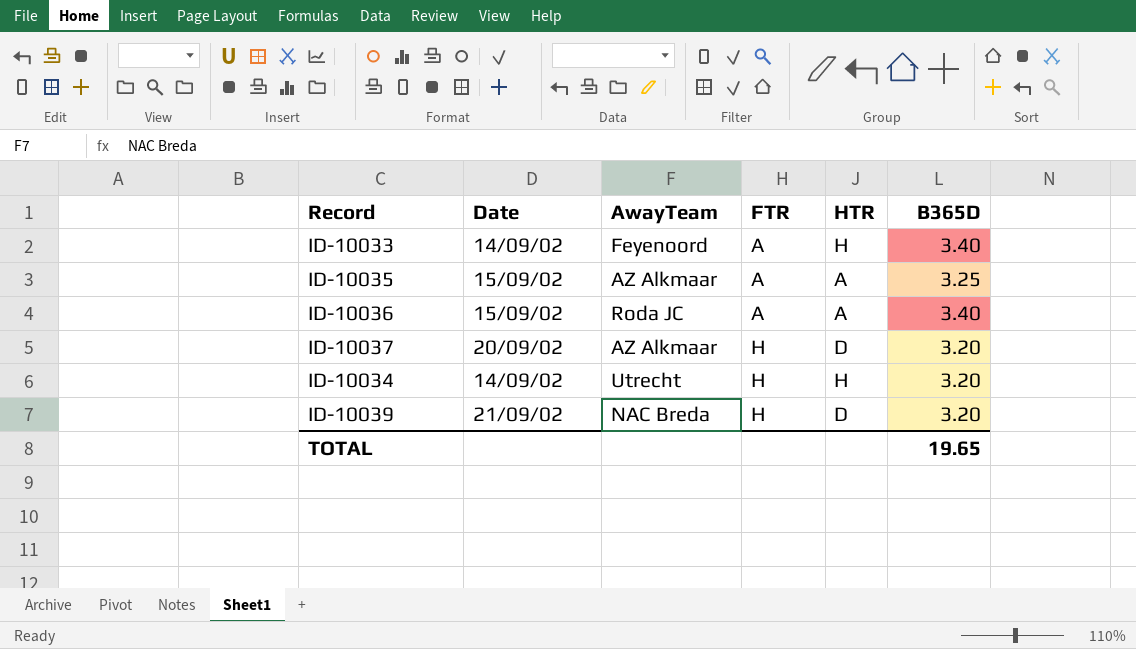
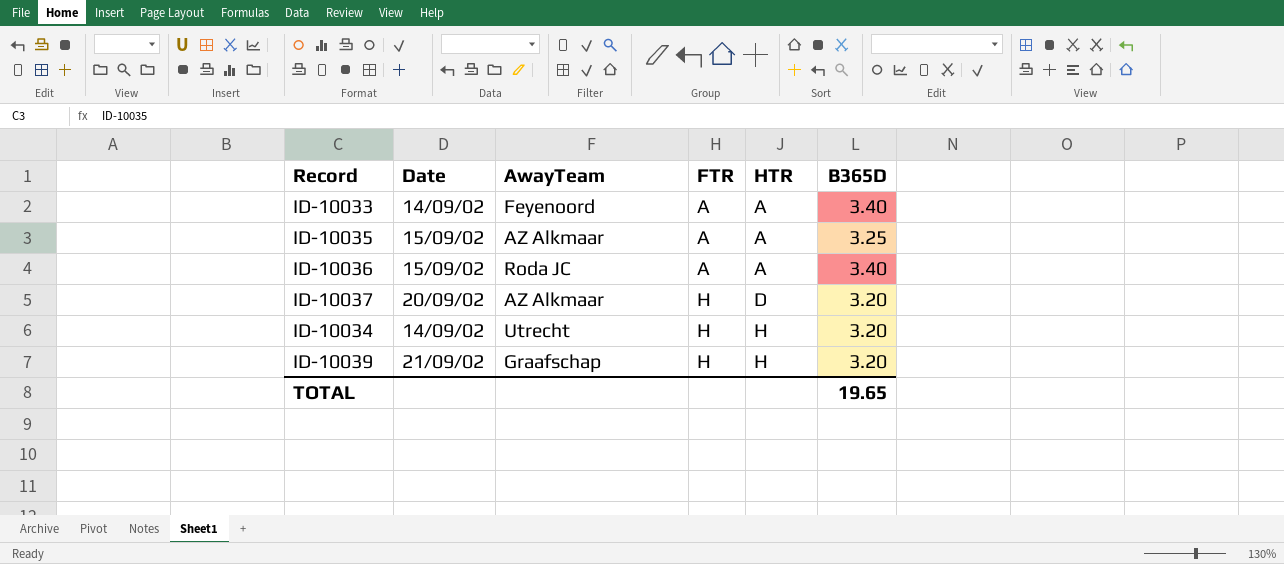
ID-10033 | HTR: H -> A
ID-10039 | AwayTeam: NAC Breda -> Graafschap
ID-10039 | HTR: D -> H

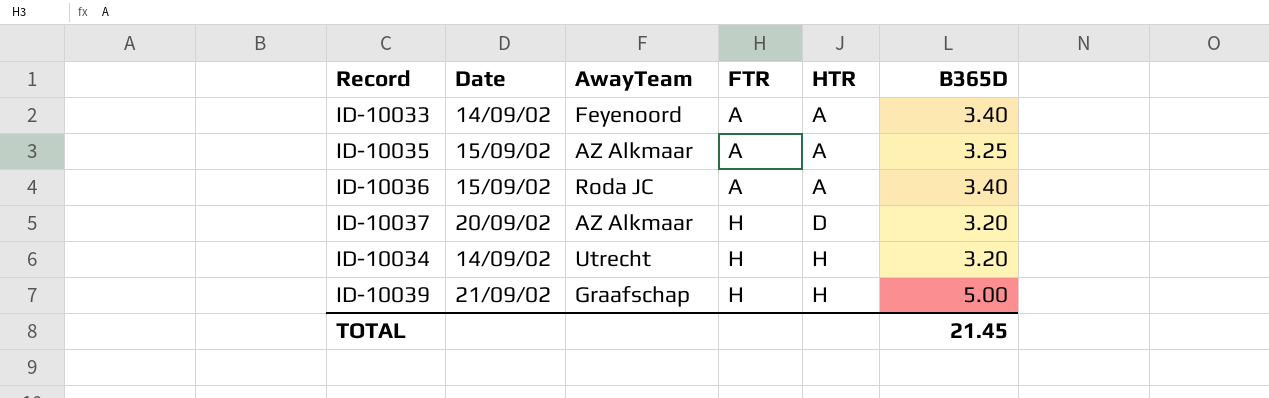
ID-10039 | B365D: 3.20 -> 5.00
TOTAL | B365D: 19.65 -> 21.45

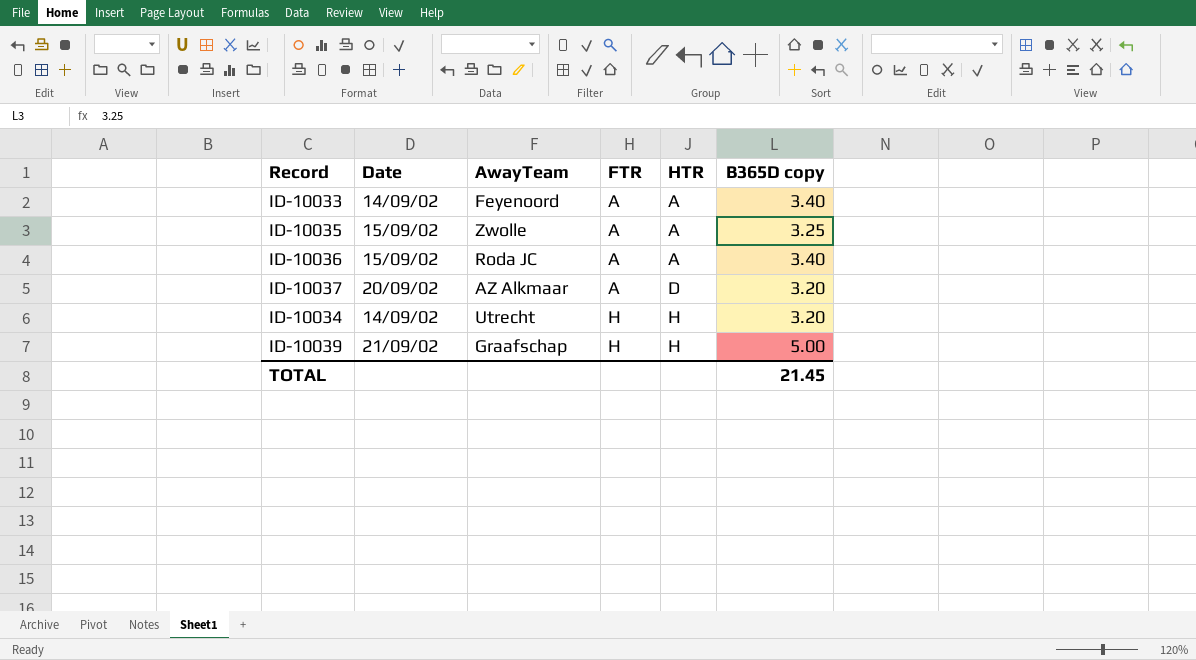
column name: B365D -> B365D copy
ID-10035 | AwayTeam: AZ Alkmaar -> Zwolle
ID-10037 | FTR: H -> A

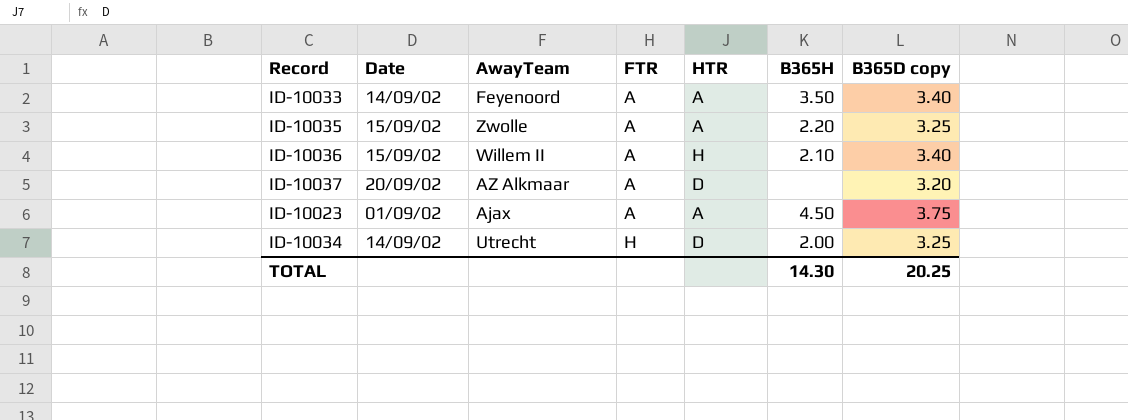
column B365H | position: none -> 6
row ID-10039: 21/09/02 | Graafschap | H | H | 5.00 -> none
ID-10036 | AwayTeam: Roda JC -> Willem II
ID-10036 | HTR: A -> H
row ID-10023: none -> 01/09/02 | Ajax | A | A | 4.50 | 3.75
ID-10034 | HTR: H -> D
ID-10034 | B365D copy: 3.20 -> 3.25
TOTAL | B365D copy: 21.45 -> 20.25

